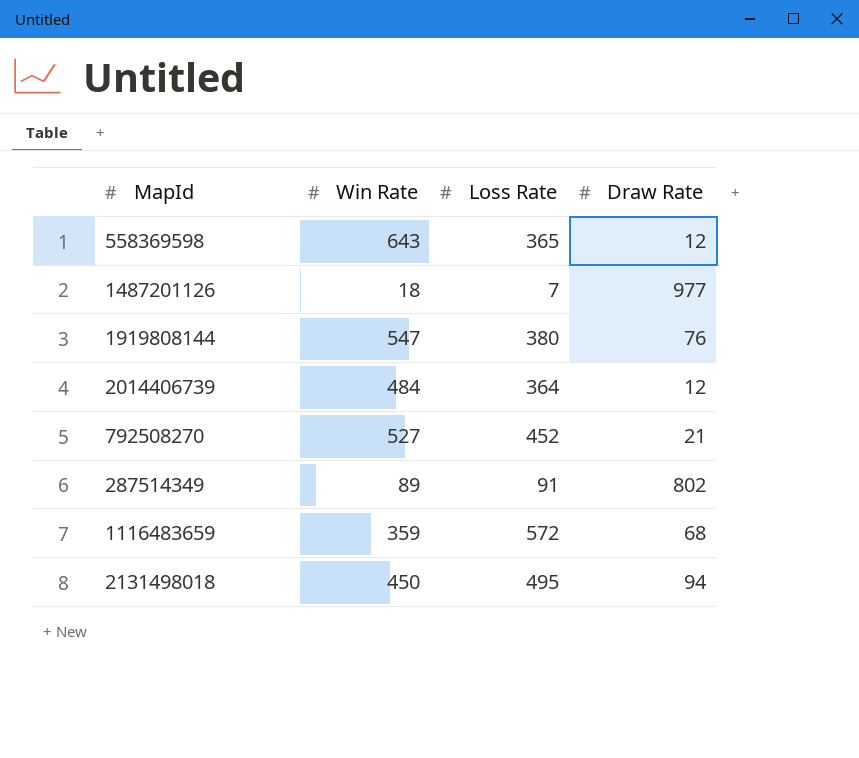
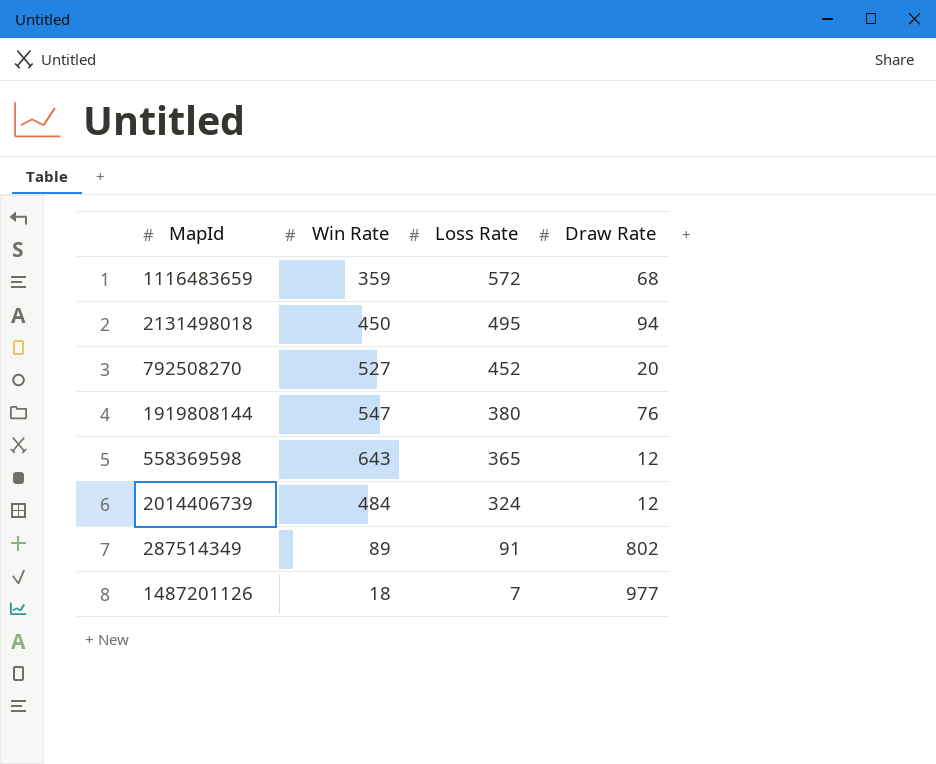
row order: none -> Loss Rate descending
792508270 | Draw Rate: 21 -> 20
2014406739 | Loss Rate: 364 -> 324

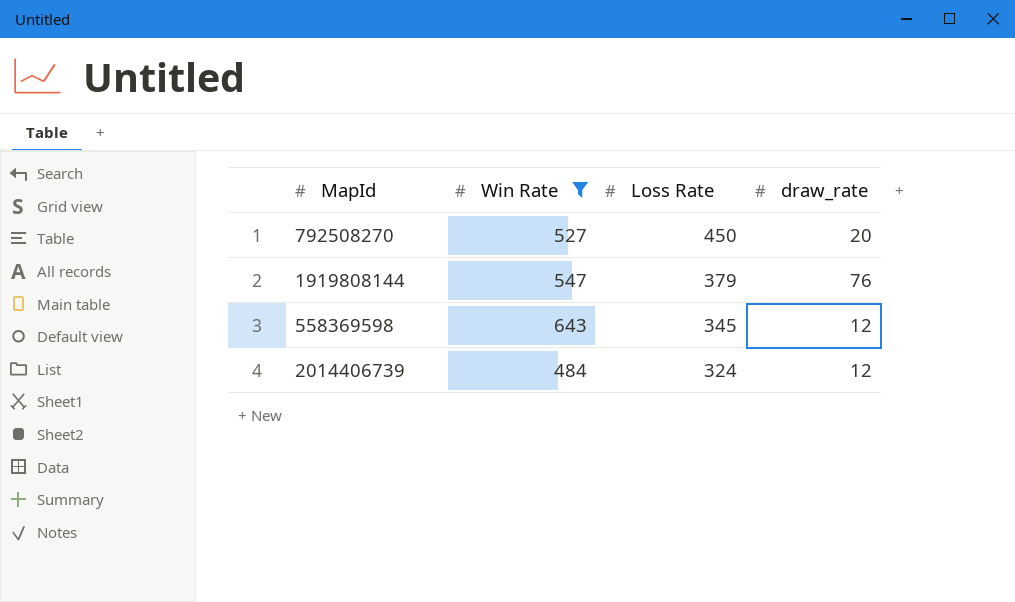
filter: none -> Win Rate >= 484
column name: Draw Rate -> draw_rate
792508270 | Loss Rate: 452 -> 450
1919808144 | Loss Rate: 380 -> 379
558369598 | Loss Rate: 365 -> 345

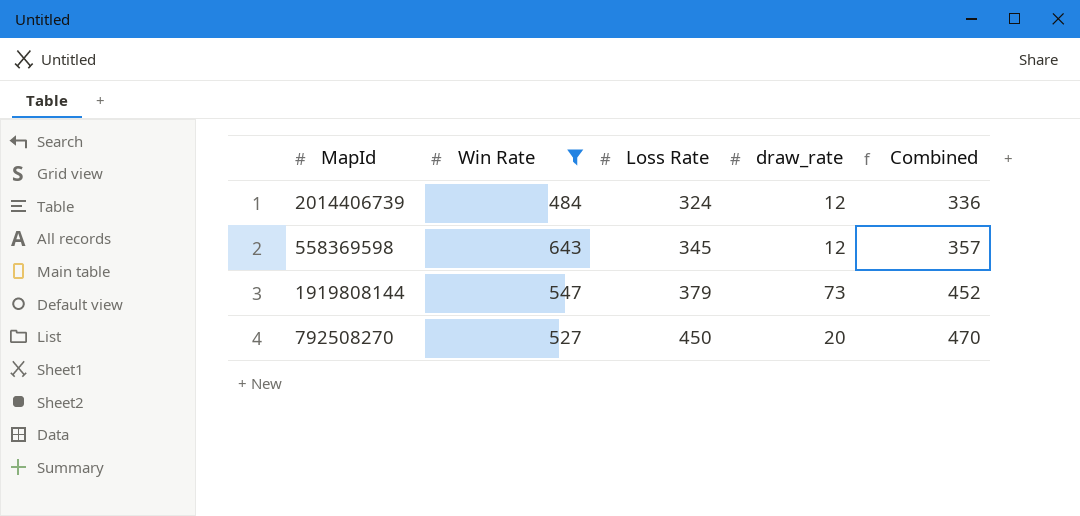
row order: Loss Rate descending -> Loss Rate ascending
column Combined | formula: none -> [Loss Rate] + [draw_rate]
1919808144 | draw_rate: 76 -> 73

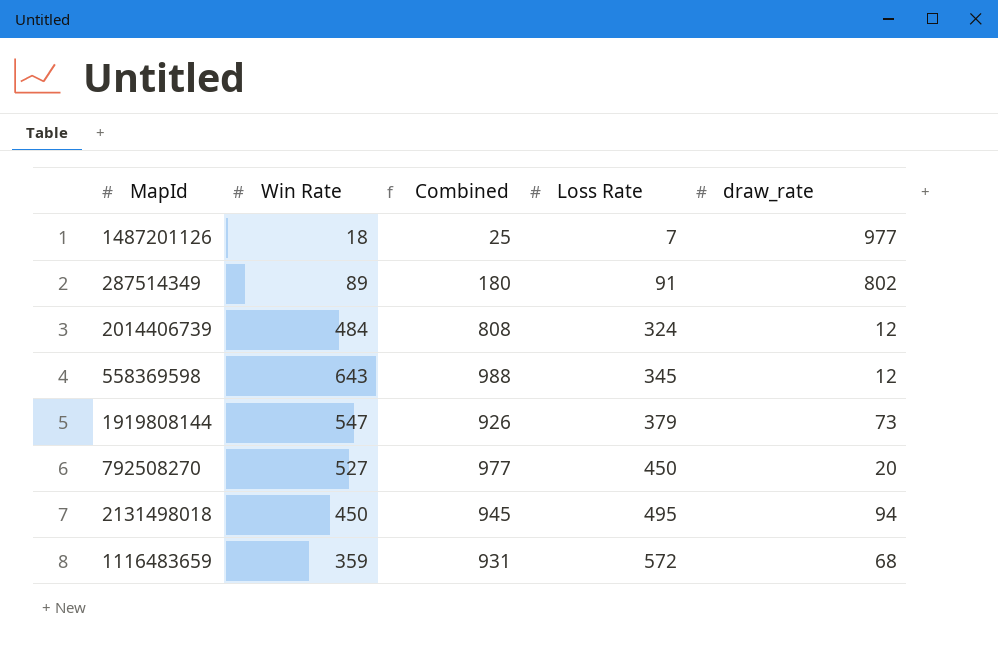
filter: Win Rate >= 484 -> none
column Combined | formula: [Loss Rate] + [draw_rate] -> [Win Rate] + [Loss Rate]
column Combined | position: 5 -> 3

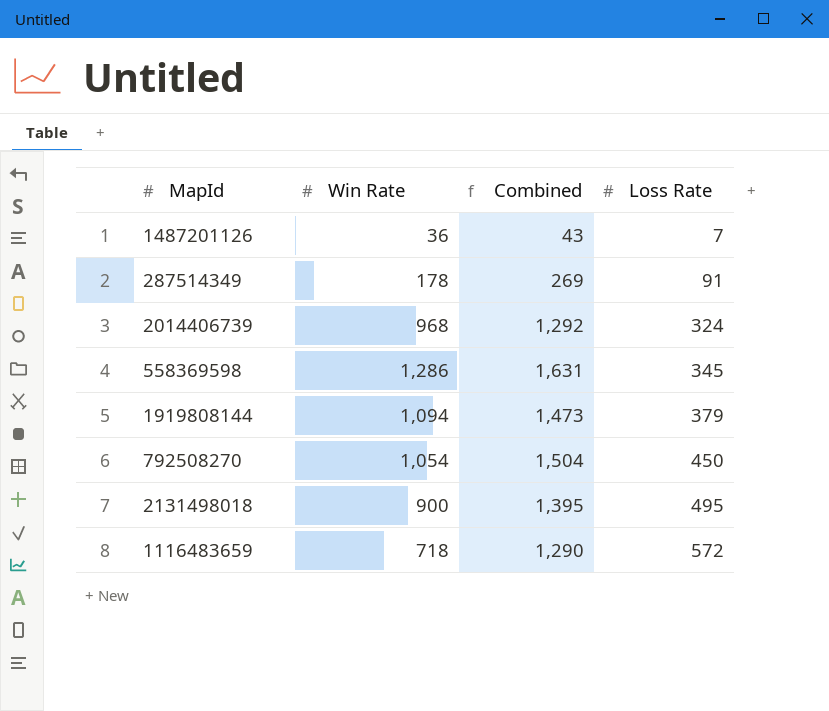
column draw_rate | position: 5 -> none
1487201126 | Win Rate: 18 -> 36
1487201126 | Combined: 25 -> 43
287514349 | Win Rate: 89 -> 178
287514349 | Combined: 180 -> 269
2014406739 | Win Rate: 484 -> 968
2014406739 | Combined: 808 -> 1,292
558369598 | Win Rate: 643 -> 1,286
558369598 | Combined: 988 -> 1,631
1919808144 | Win Rate: 547 -> 1,094
1919808144 | Combined: 926 -> 1,473
792508270 | Win Rate: 527 -> 1,054
792508270 | Combined: 977 -> 1,504
2131498018 | Win Rate: 450 -> 900
2131498018 | Combined: 945 -> 1,395
1116483659 | Win Rate: 359 -> 718
1116483659 | Combined: 931 -> 1,290

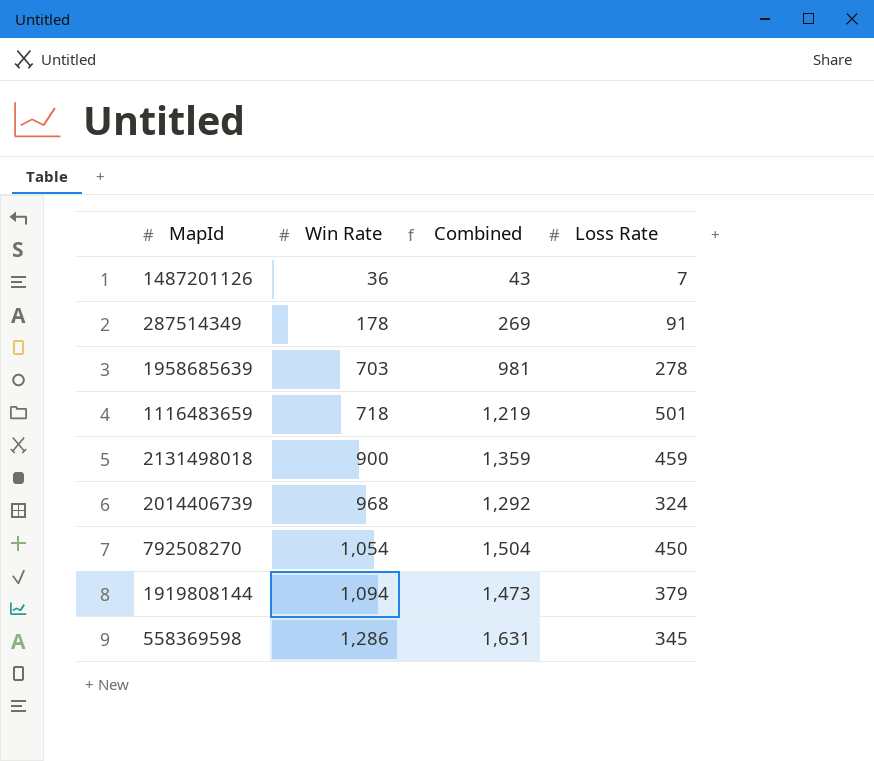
row order: Loss Rate ascending -> Win Rate ascending
row 1958685639: none -> 703 | 981 | 278
1116483659 | Combined: 1,290 -> 1,219
1116483659 | Loss Rate: 572 -> 501
2131498018 | Combined: 1,395 -> 1,359
2131498018 | Loss Rate: 495 -> 459

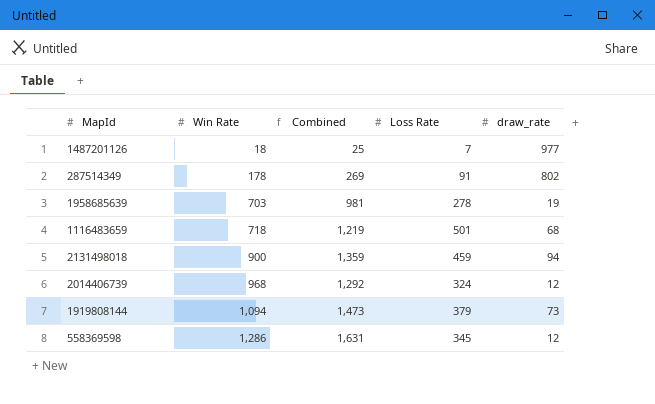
column draw_rate | position: none -> 5
row 792508270: 1,054 | 1,504 | 450 -> none
1487201126 | Win Rate: 36 -> 18
1487201126 | Combined: 43 -> 25

